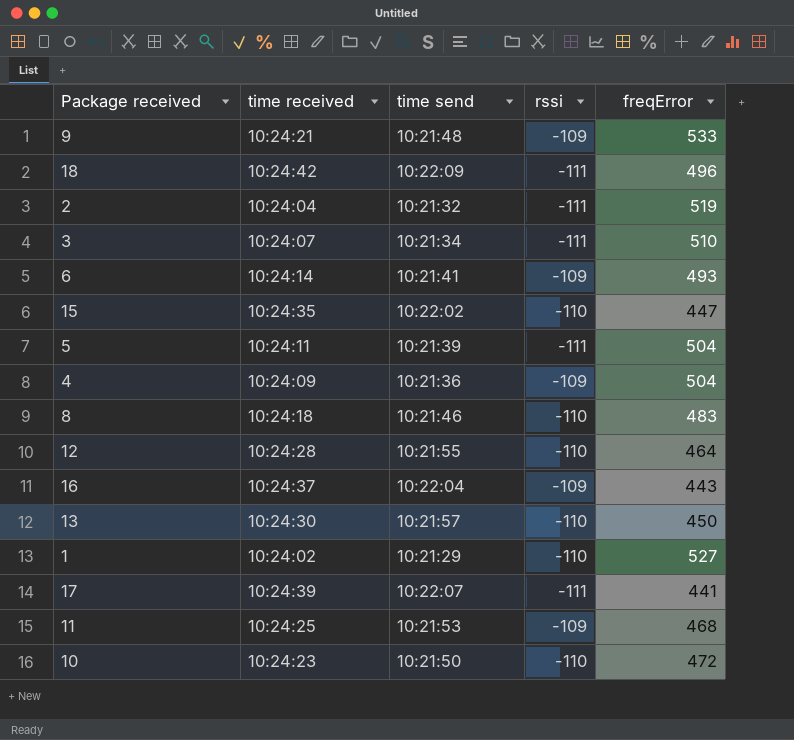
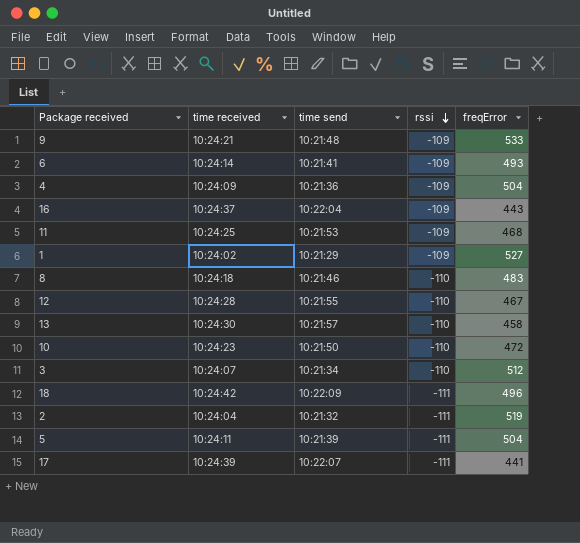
row order: none -> rssi descending
row 15: 10:24:35 | 10:22:02 | -110 | 447 -> none
1 | rssi: -110 -> -109
12 | freqError: 464 -> 467
13 | freqError: 450 -> 458
3 | rssi: -111 -> -110
3 | freqError: 510 -> 512

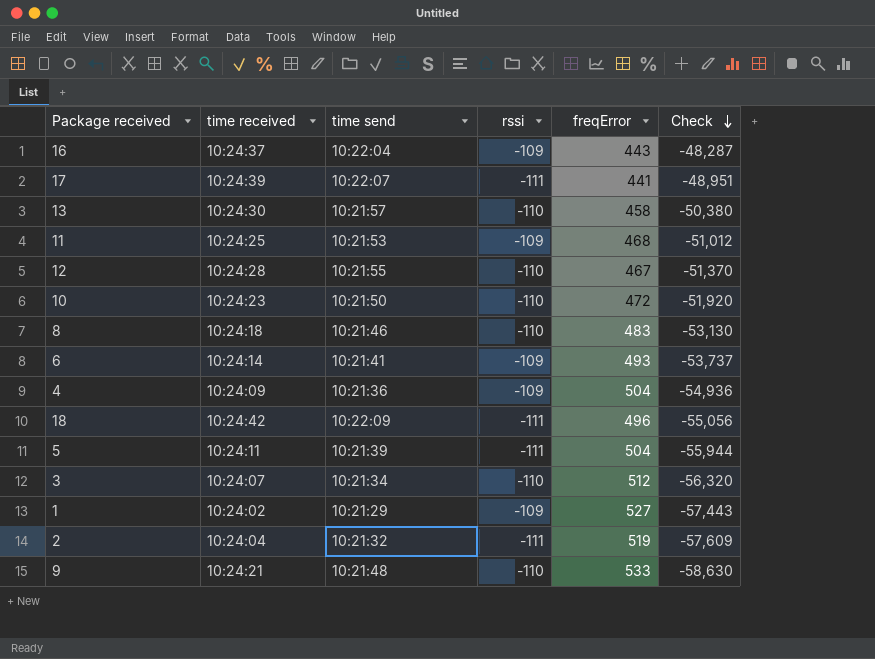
row order: rssi descending -> Check descending
column Check | formula: none -> [rssi] * [freqError]
9 | rssi: -109 -> -110

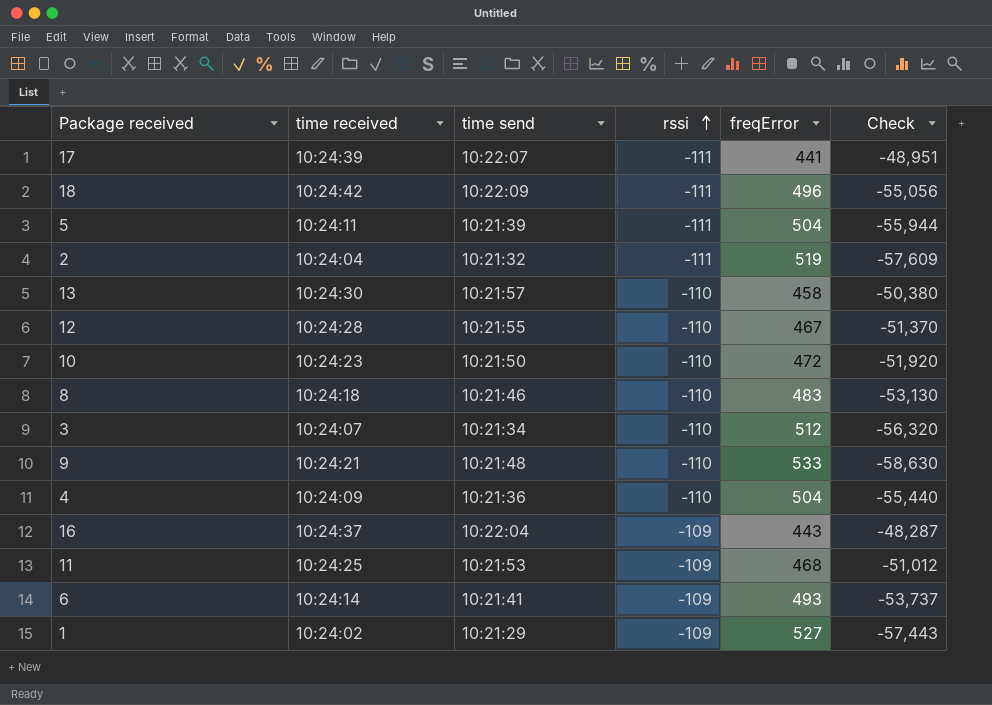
row order: Check descending -> rssi ascending
4 | rssi: -109 -> -110
4 | Check: -54,936 -> -55,440

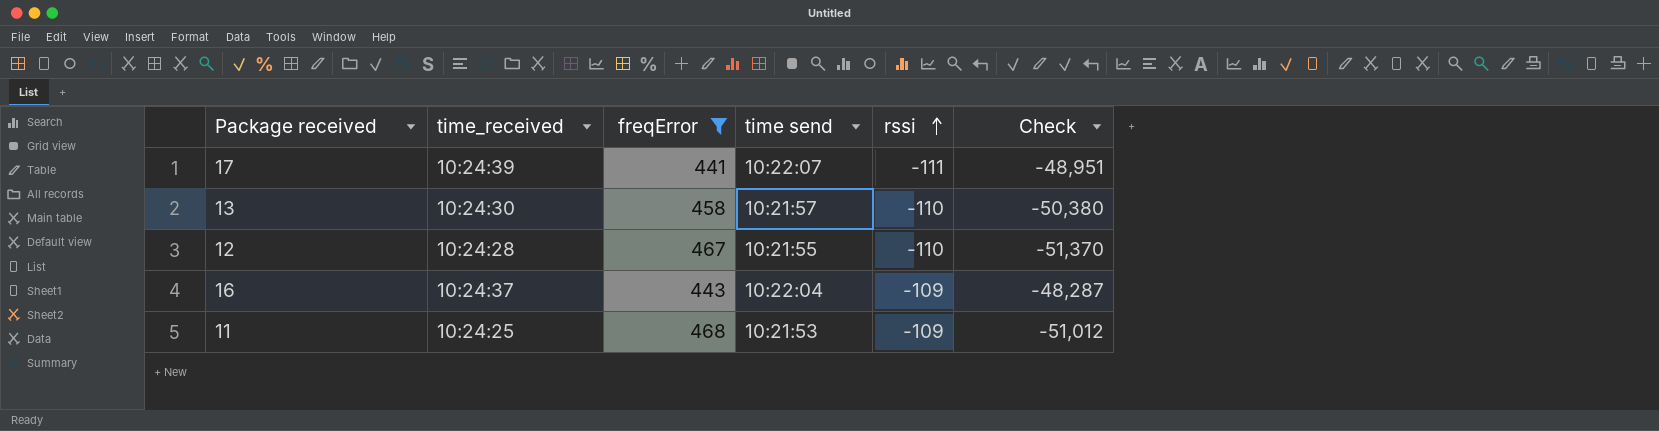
filter: none -> freqError <= 468
column name: time received -> time_received
column freqError | position: 5 -> 3

